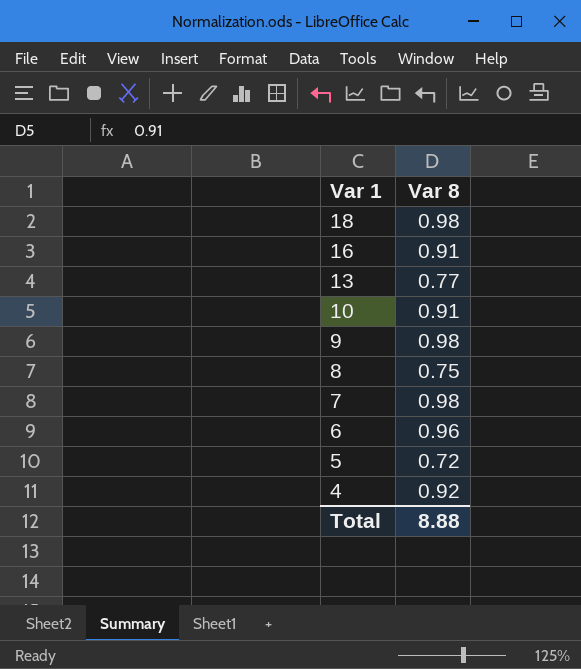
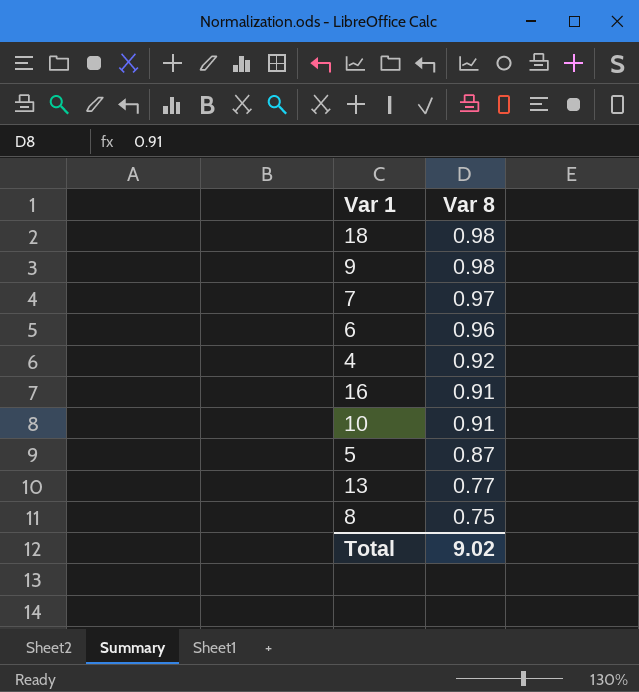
row order: Var 1 descending -> Var 8 descending
7 | Var 8: 0.98 -> 0.97
5 | Var 8: 0.72 -> 0.87
Total | Var 8: 8.88 -> 9.02

